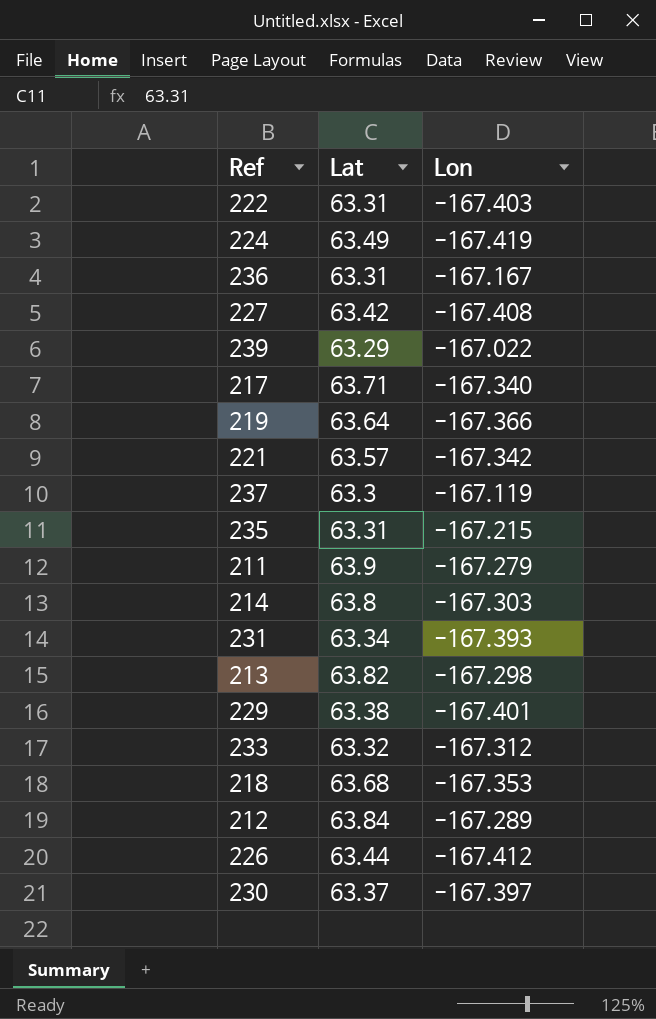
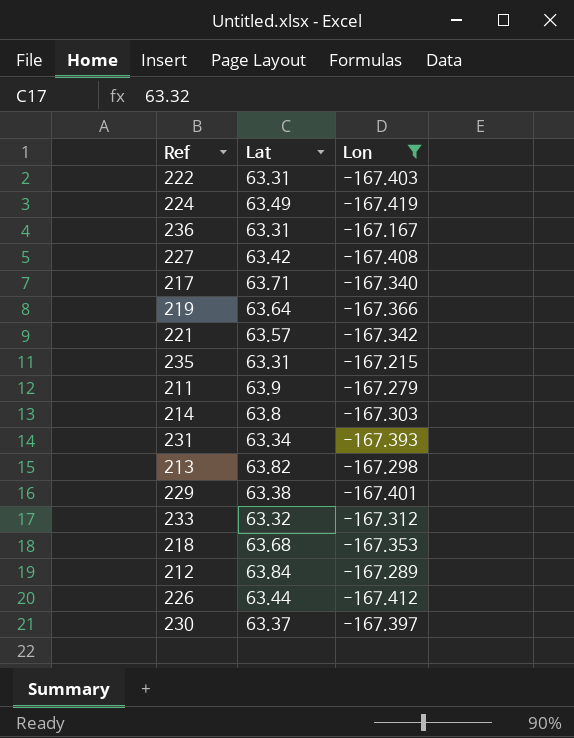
filter: none -> Lon <= -167.167

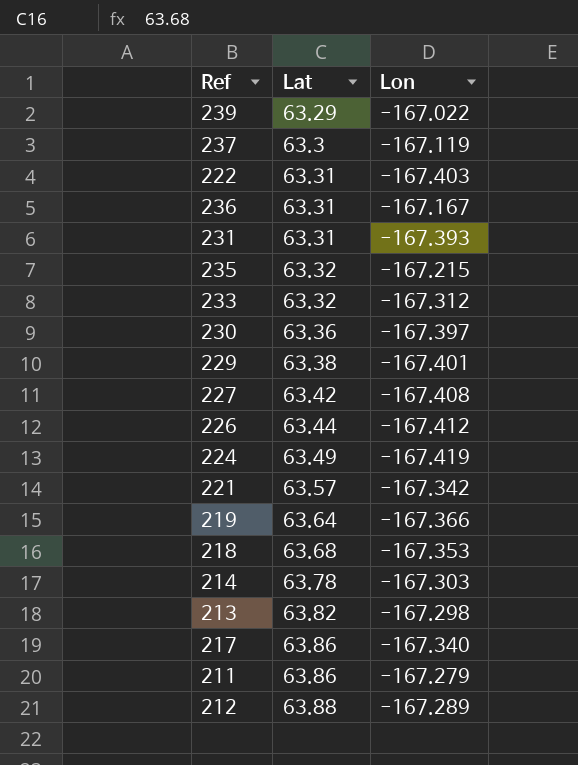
filter: Lon <= -167.167 -> none
row order: none -> Lat ascending
231 | Lat: 63.34 -> 63.31
235 | Lat: 63.31 -> 63.32
230 | Lat: 63.37 -> 63.36
214 | Lat: 63.8 -> 63.78
217 | Lat: 63.71 -> 63.86
211 | Lat: 63.9 -> 63.86
212 | Lat: 63.84 -> 63.88

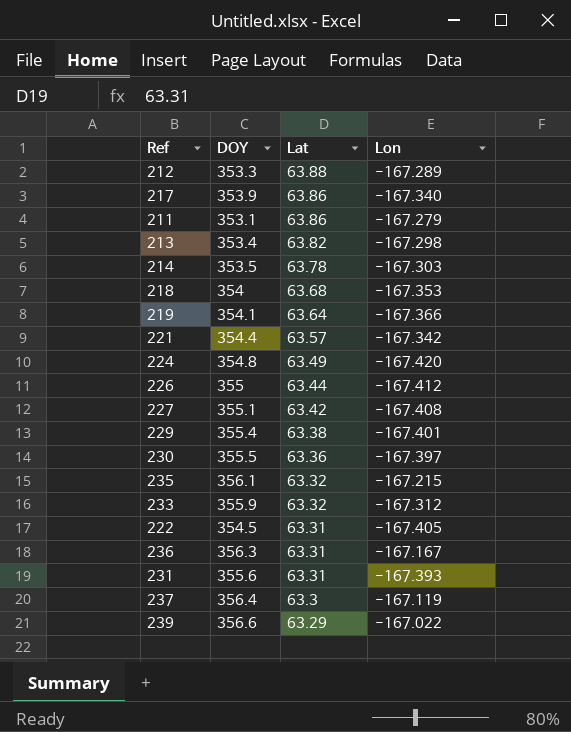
row order: Lat ascending -> Lat descending
column DOY | position: none -> 2
224 | Lon: -167.419 -> -167.420
222 | Lon: -167.403 -> -167.405

